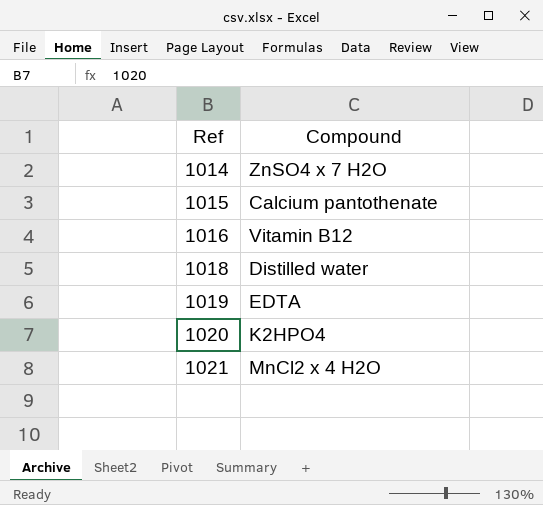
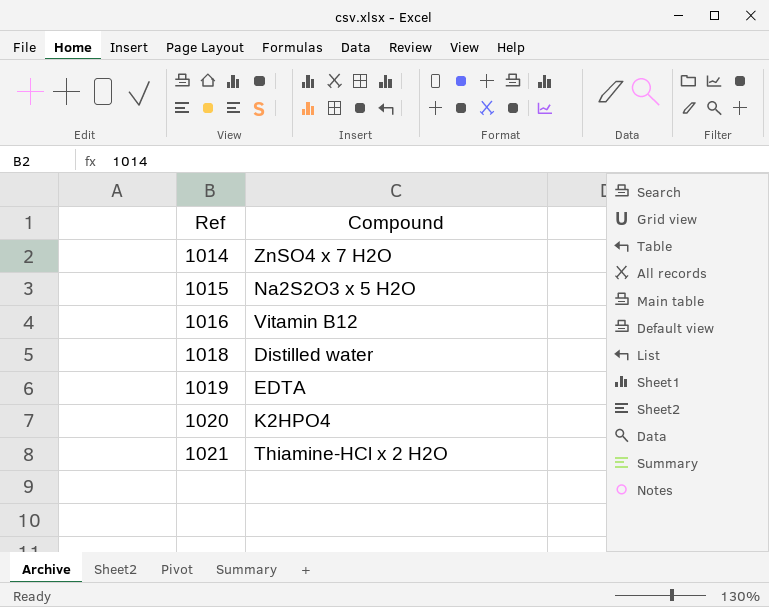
1015 | Compound: Calcium pantothenate -> Na2S2O3 x 5 H2O
1021 | Compound: MnCl2 x 4 H2O -> Thiamine-HCl x 2 H2O

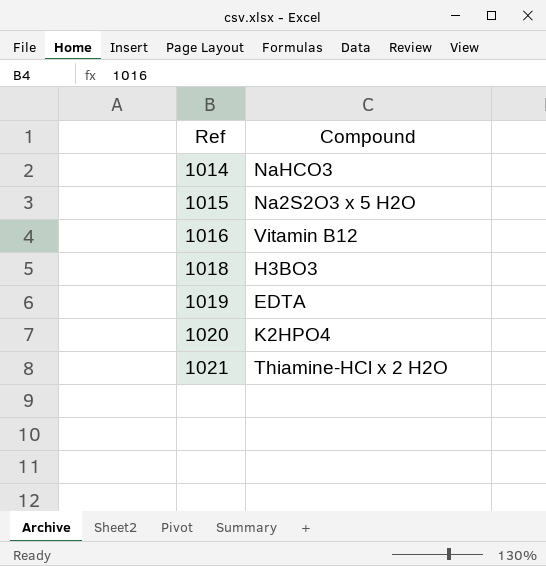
1014 | Compound: ZnSO4 x 7 H2O -> NaHCO3
1018 | Compound: Distilled water -> H3BO3

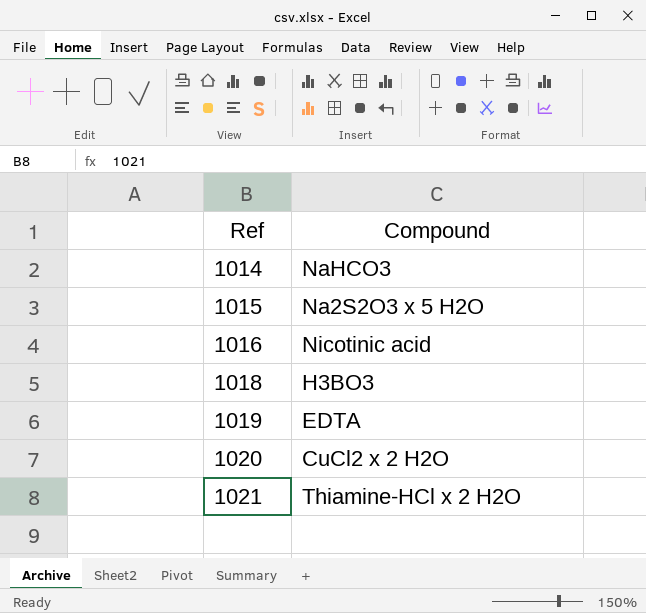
1016 | Compound: Vitamin B12 -> Nicotinic acid
1020 | Compound: K2HPO4 -> CuCl2 x 2 H2O

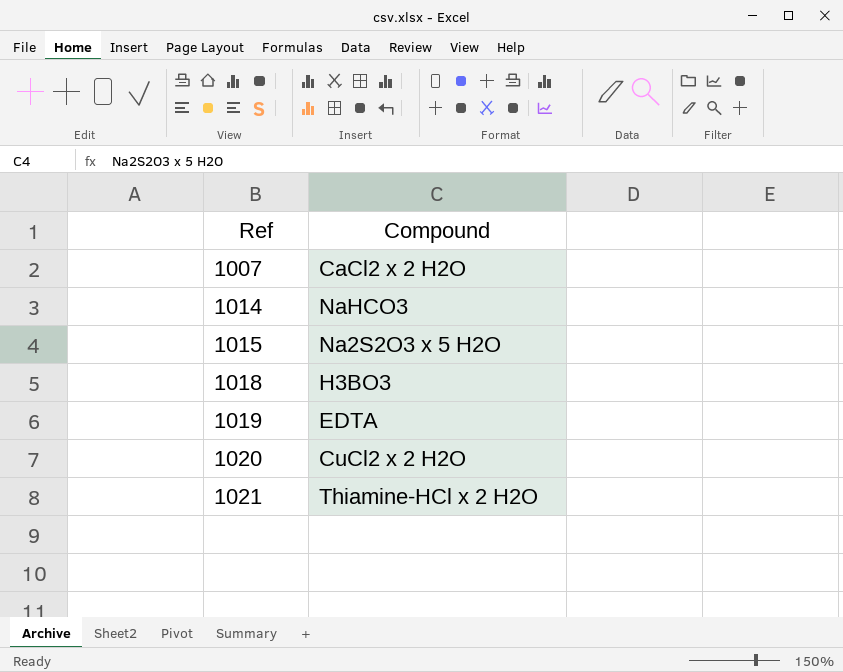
row 1016: Nicotinic acid -> none
row 1007: none -> CaCl2 x 2 H2O

